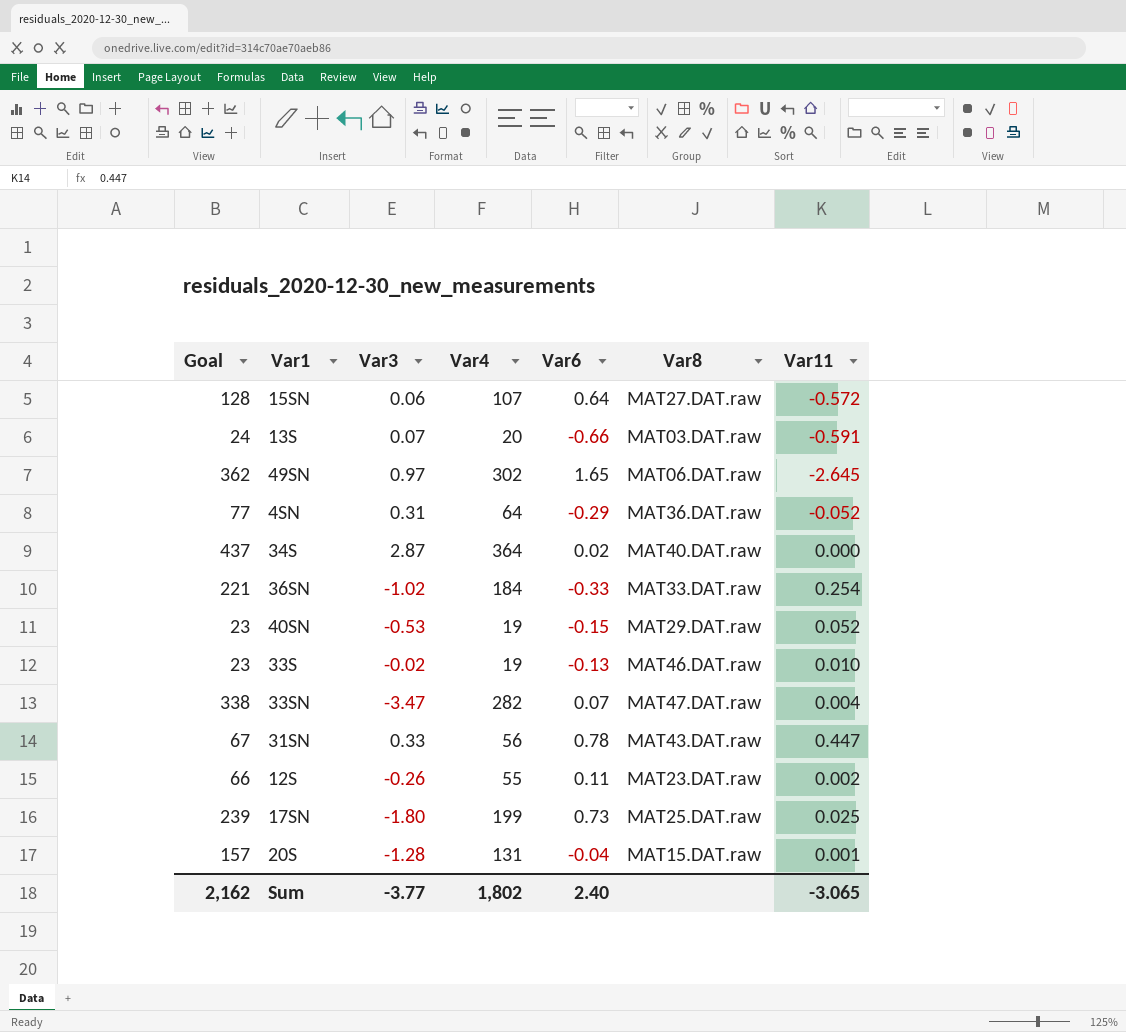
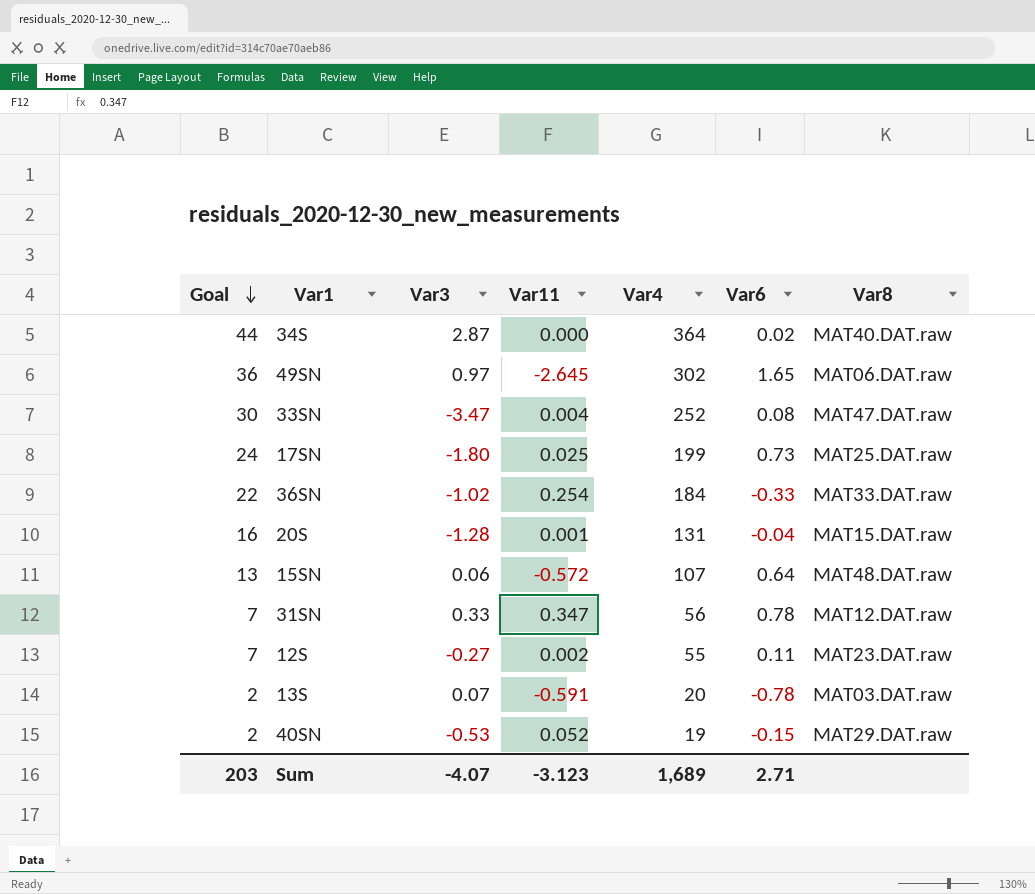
row order: none -> Goal descending
column Goal | formula: [Var4] * 1.2 -> [Var4] * 0.12
column Var11 | position: 7 -> 4
row 4SN: 77 | 0.31 | 64 | -0.29 | MAT36.DAT.raw | -0.052 -> none
row 33S: 23 | -0.02 | 19 | -0.13 | MAT46.DAT.raw | 0.010 -> none
33SN | Var4: 282 -> 252
33SN | Var6: 0.07 -> 0.08
15SN | Var8: MAT27.DAT.raw -> MAT48.DAT.raw
31SN | Var11: 0.447 -> 0.347
31SN | Var8: MAT43.DAT.raw -> MAT12.DAT.raw
12S | Var3: -0.26 -> -0.27
13S | Var6: -0.66 -> -0.78
Sum | Goal: 2,162 -> 203
Sum | Var3: -3.77 -> -4.07
Sum | Var11: -3.065 -> -3.123
Sum | Var4: 1,802 -> 1,689
Sum | Var6: 2.40 -> 2.71

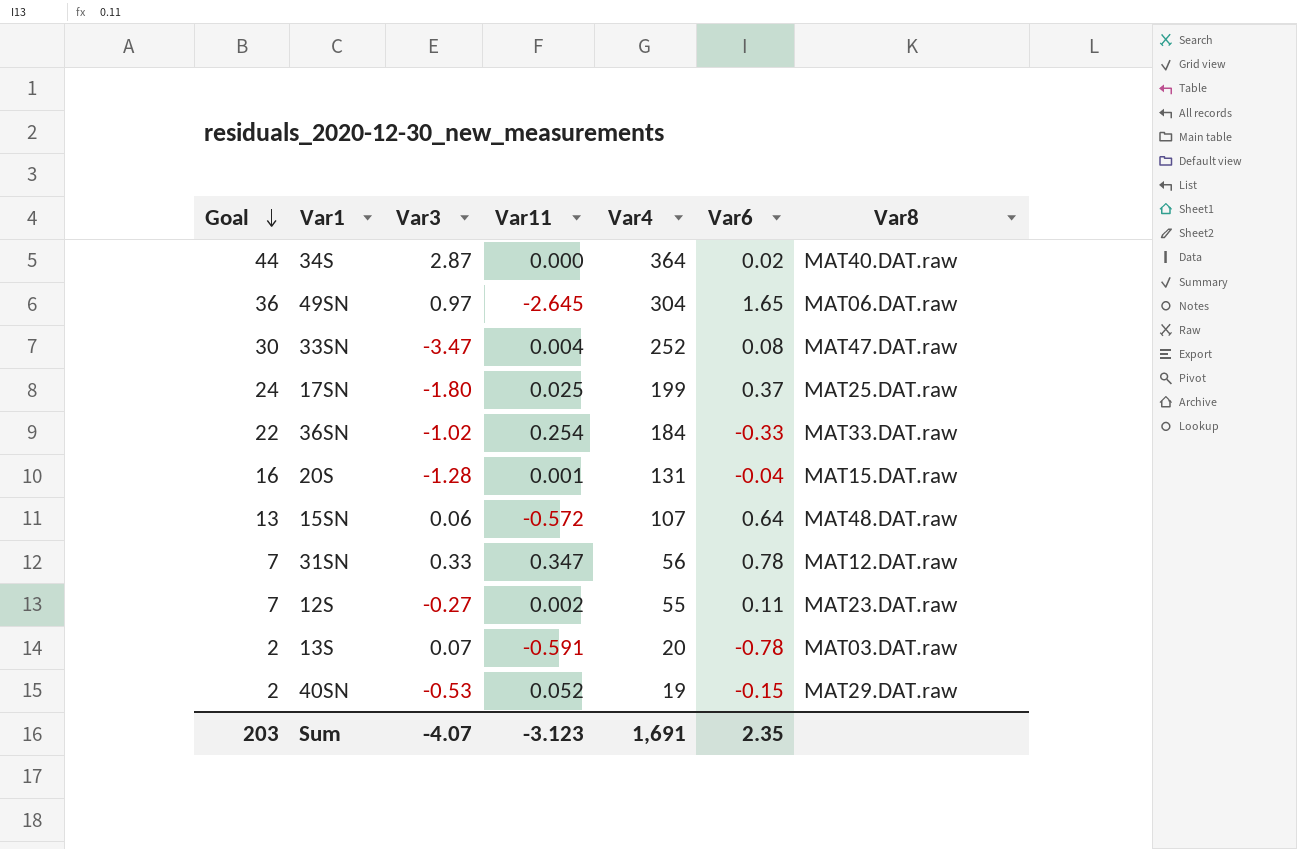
49SN | Var4: 302 -> 304
17SN | Var6: 0.73 -> 0.37
Sum | Var4: 1,689 -> 1,691
Sum | Var6: 2.71 -> 2.35

